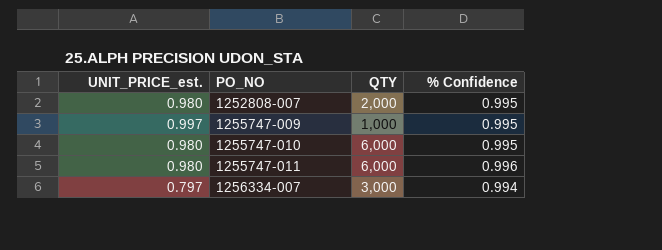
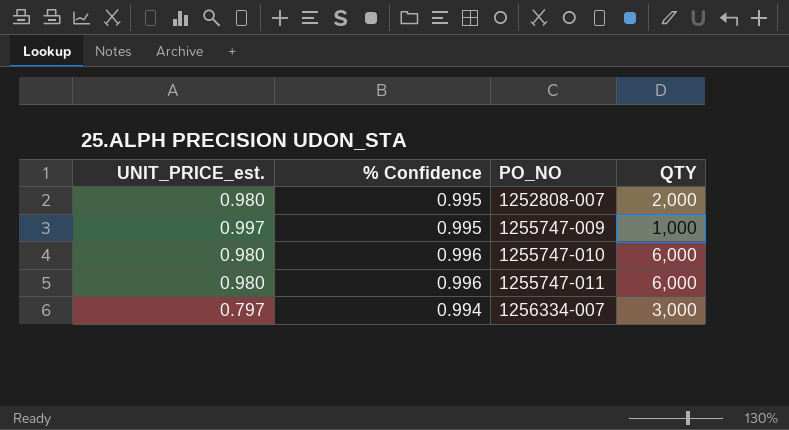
column % Confidence | position: 4 -> 2
1255747-010 | % Confidence: 0.995 -> 0.996

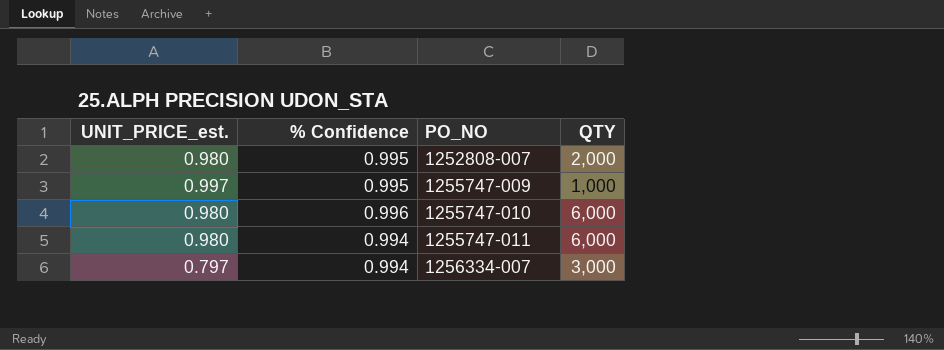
1255747-011 | % Confidence: 0.996 -> 0.994

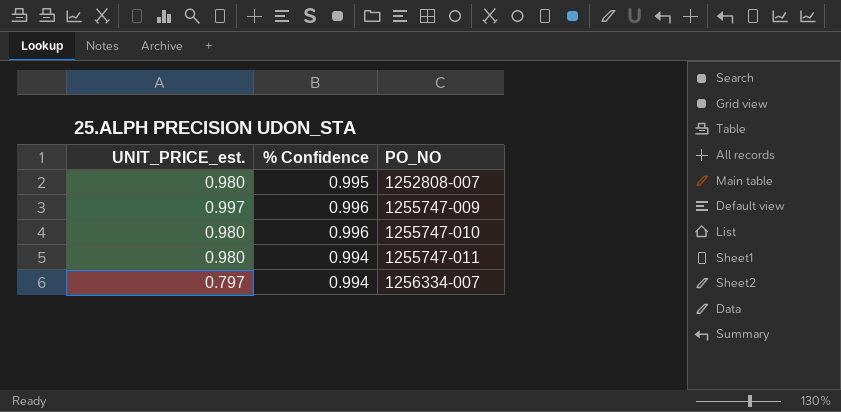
column QTY | position: 4 -> none
1255747-009 | % Confidence: 0.995 -> 0.996

